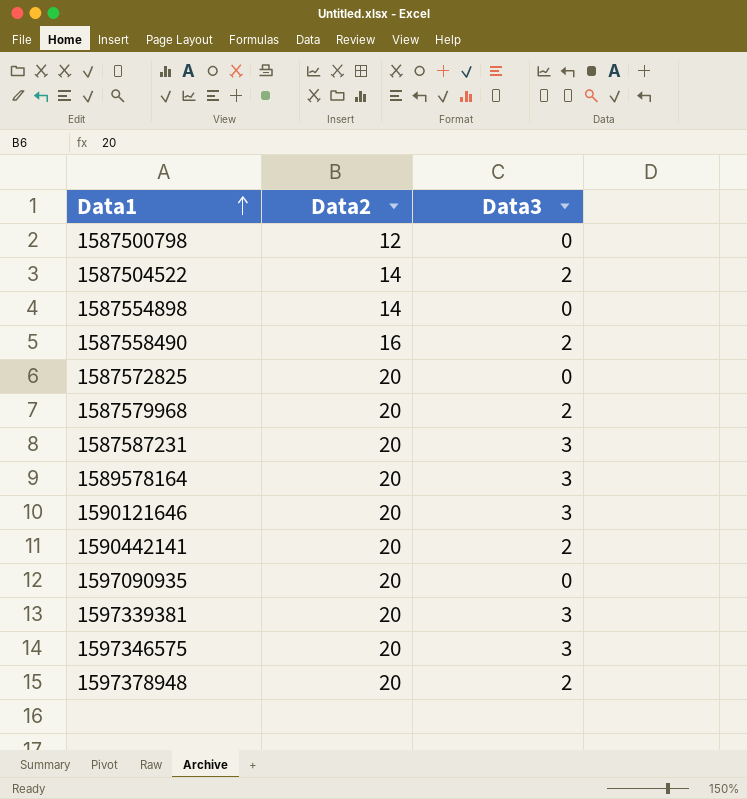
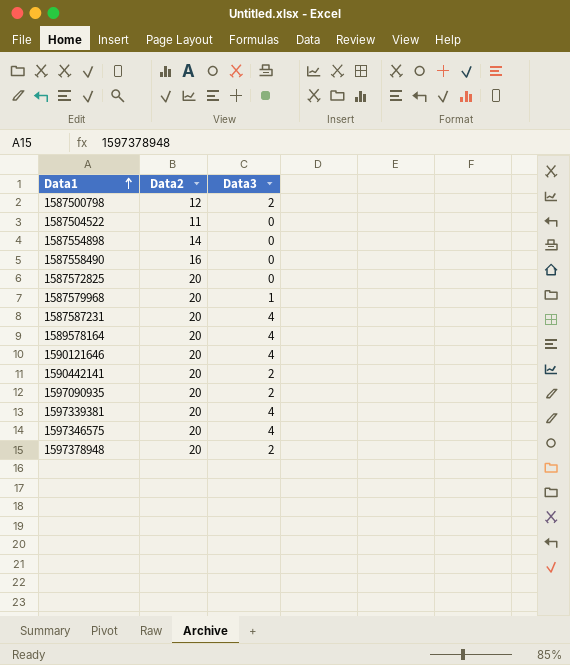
1587500798 | Data3: 0 -> 2
1587504522 | Data2: 14 -> 11
1587504522 | Data3: 2 -> 0
1587558490 | Data3: 2 -> 0
1587579968 | Data3: 2 -> 1
1587587231 | Data3: 3 -> 4
1589578164 | Data3: 3 -> 4
1590121646 | Data3: 3 -> 4
1597090935 | Data3: 0 -> 2
1597339381 | Data3: 3 -> 4
1597346575 | Data3: 3 -> 4

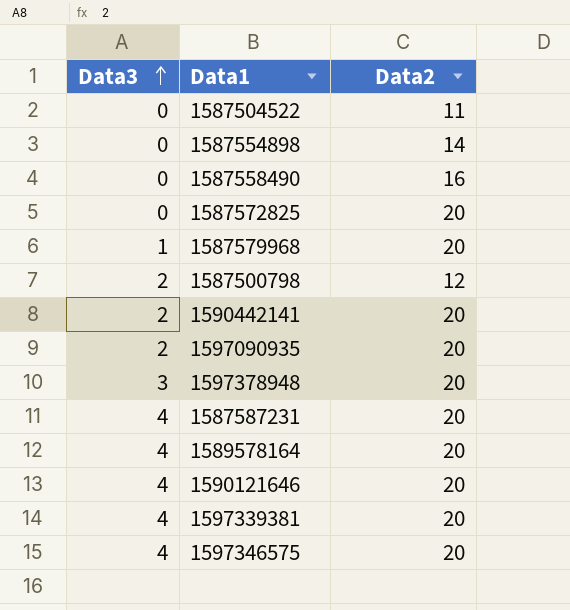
row order: Data1 ascending -> Data3 ascending
column Data3 | position: 3 -> 1
1597378948 | Data3: 2 -> 3

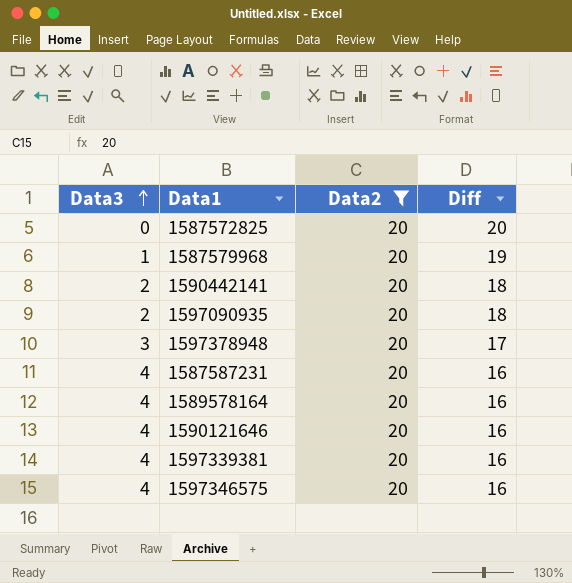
filter: none -> Data2 = 20
column Diff | formula: none -> [Data2] - [Data3]

